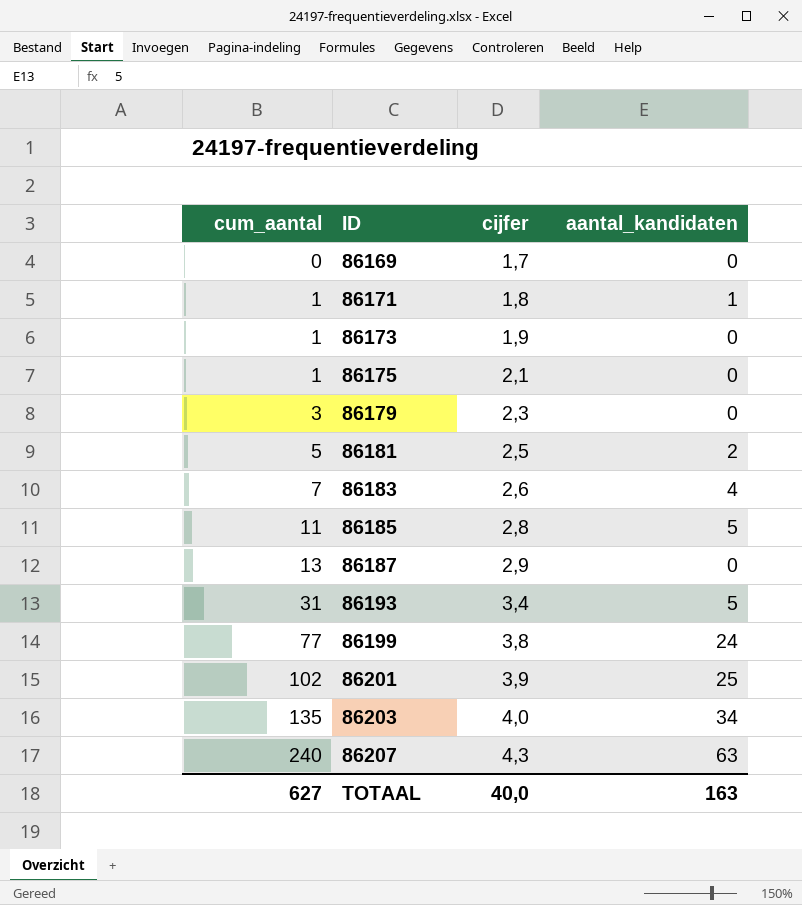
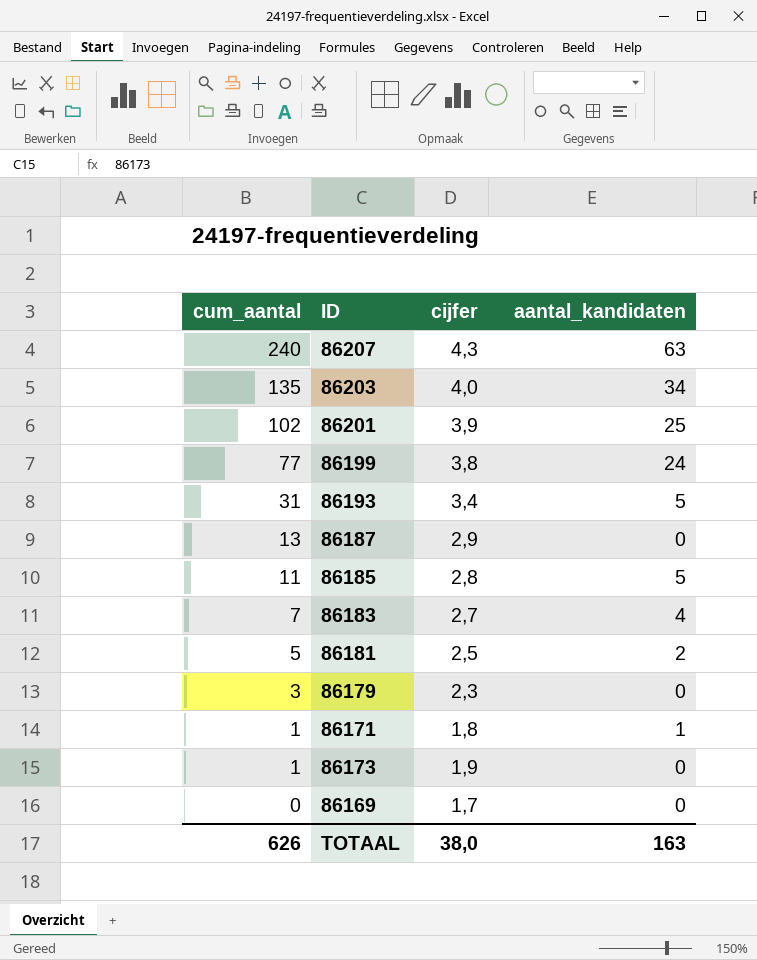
row order: cum_aantal ascending -> cum_aantal descending
row 86175: 1 | 2,1 | 0 -> none
86183 | cijfer: 2,6 -> 2,7
TOTAAL | cum_aantal: 627 -> 626
TOTAAL | cijfer: 40,0 -> 38,0

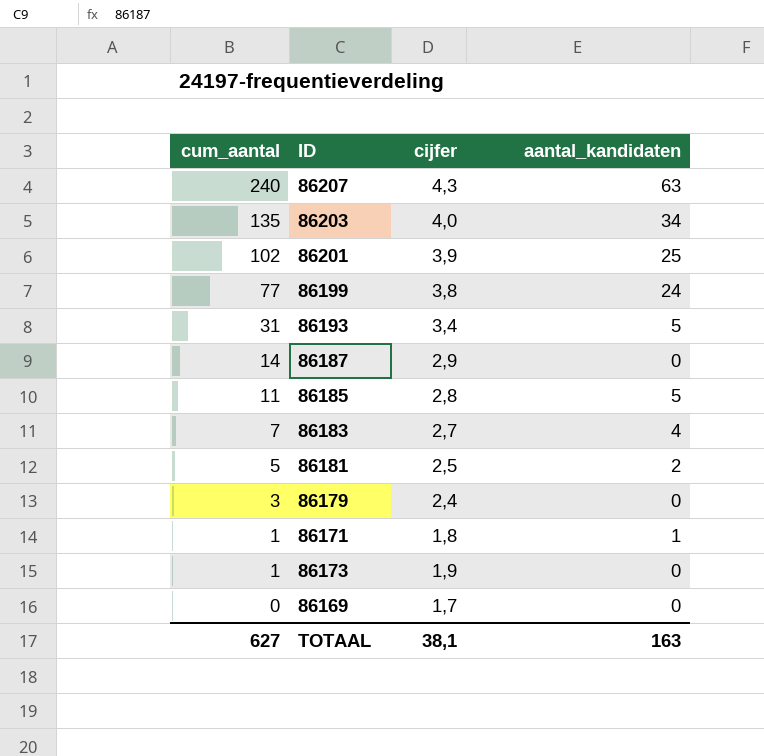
86187 | cum_aantal: 13 -> 14
86179 | cijfer: 2,3 -> 2,4
TOTAAL | cum_aantal: 626 -> 627
TOTAAL | cijfer: 38,0 -> 38,1

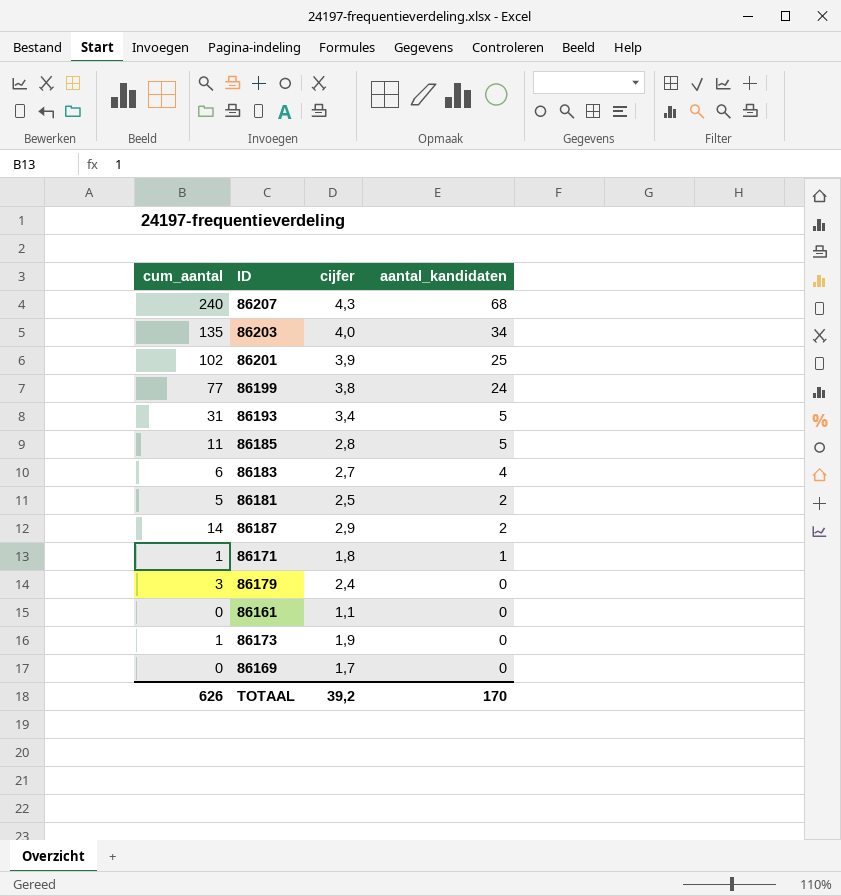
row order: cum_aantal descending -> aantal_kandidaten descending
86207 | aantal_kandidaten: 63 -> 68
86183 | cum_aantal: 7 -> 6
86187 | aantal_kandidaten: 0 -> 2
row 86161: none -> 0 | 1,1 | 0
TOTAAL | cum_aantal: 627 -> 626
TOTAAL | cijfer: 38,1 -> 39,2
TOTAAL | aantal_kandidaten: 163 -> 170

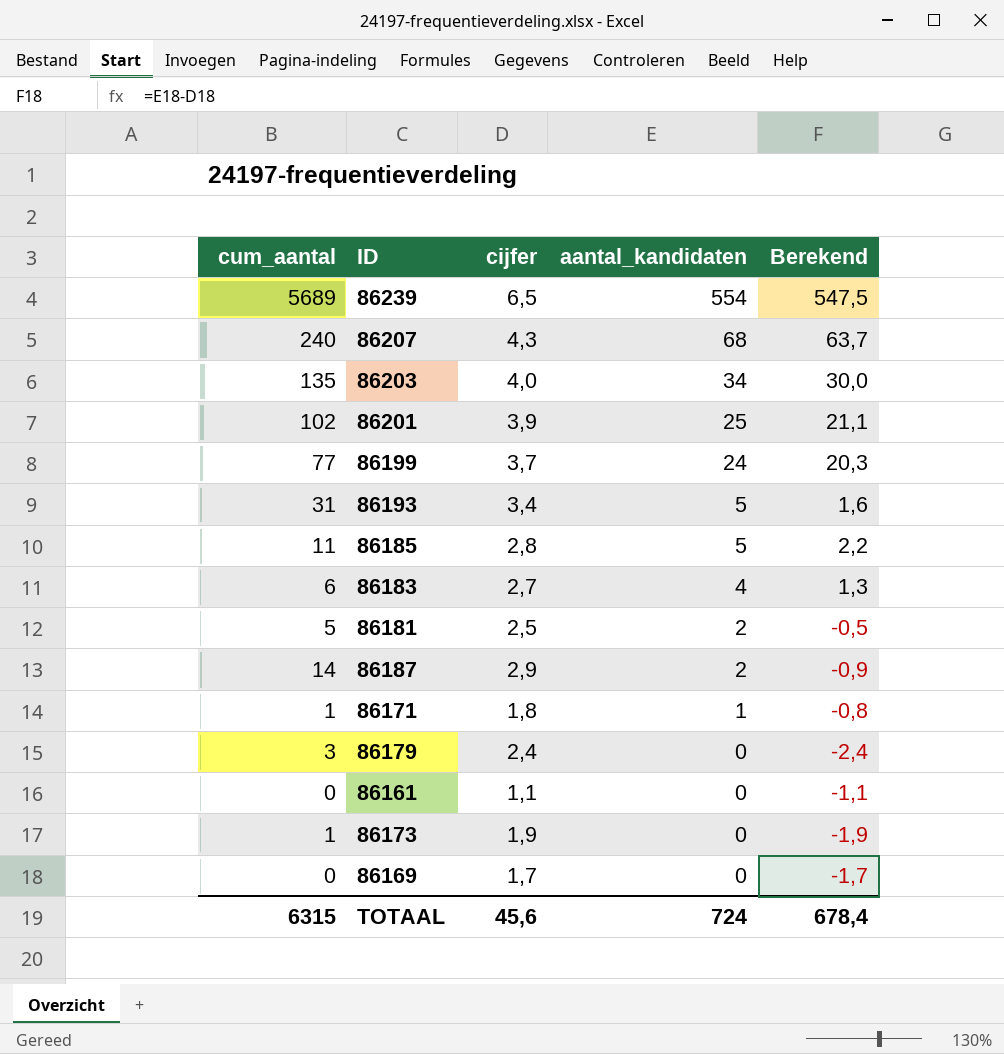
column Berekend | formula: none -> [aantal_kandidaten] - [cijfer]
row 86239: none -> 5689 | 6,5 | 554 | 547,5
86199 | cijfer: 3,8 -> 3,7
TOTAAL | cum_aantal: 626 -> 6315
TOTAAL | cijfer: 39,2 -> 45,6
TOTAAL | aantal_kandidaten: 170 -> 724

